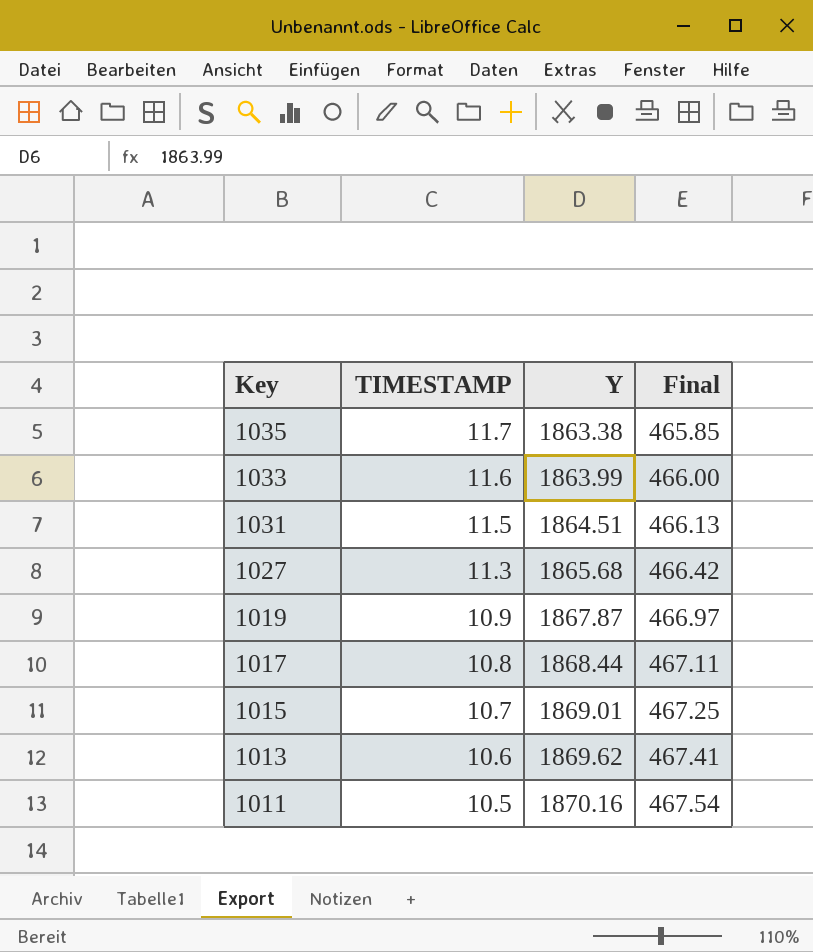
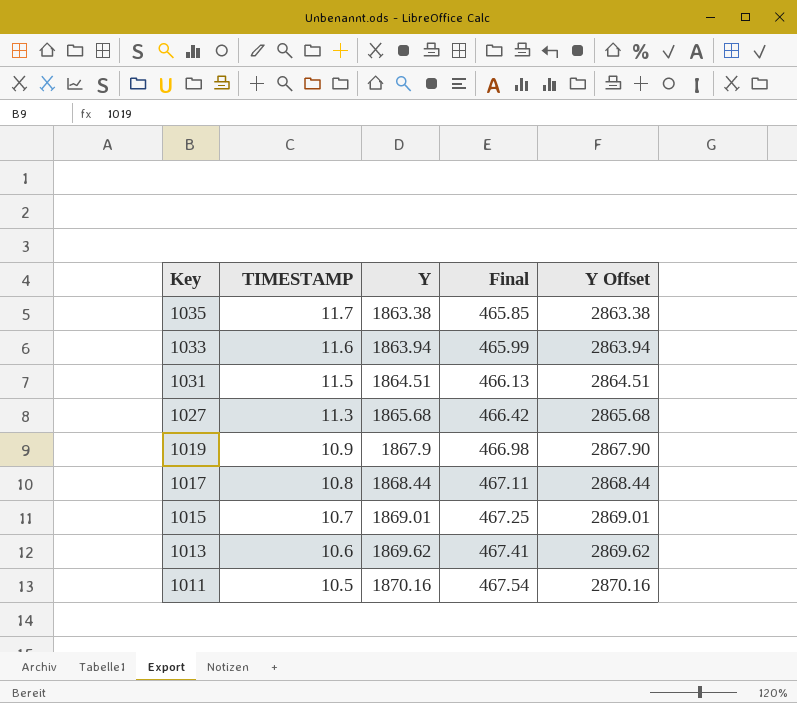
column Y Offset | formula: none -> [Y] + 1000
1033 | Y: 1863.99 -> 1863.94
1033 | Final: 466.00 -> 465.99
1019 | Y: 1867.87 -> 1867.9
1019 | Final: 466.97 -> 466.98

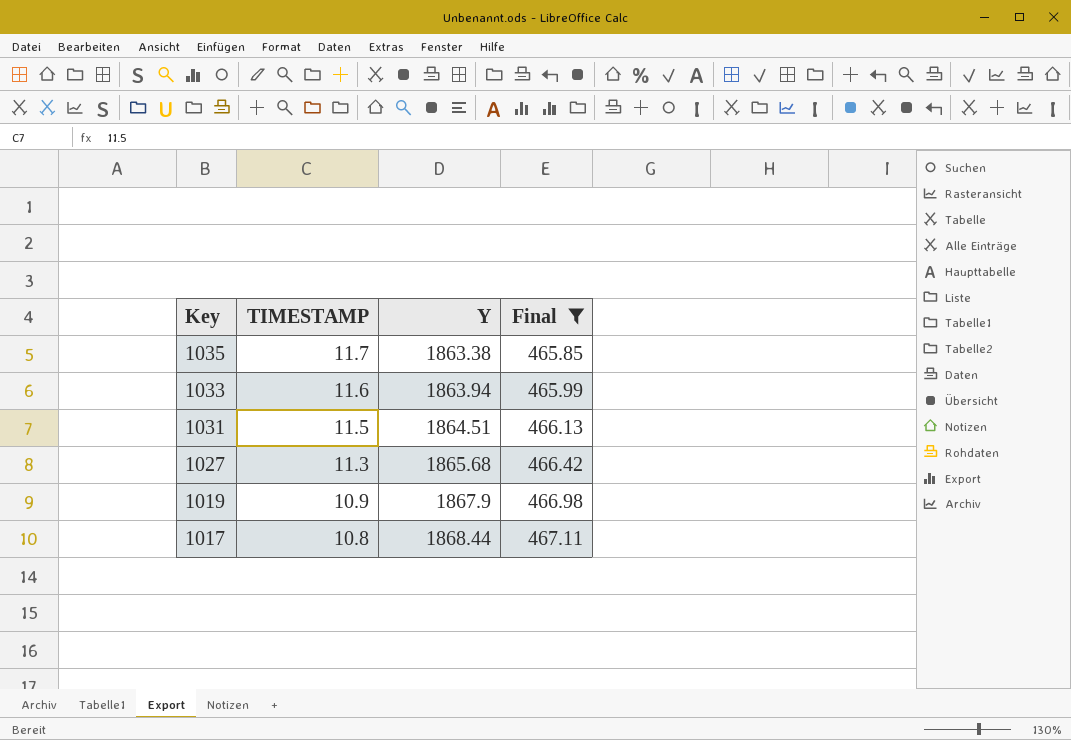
filter: none -> Final <= 467.11
column Y Offset | formula: [Y] + 1000 -> none

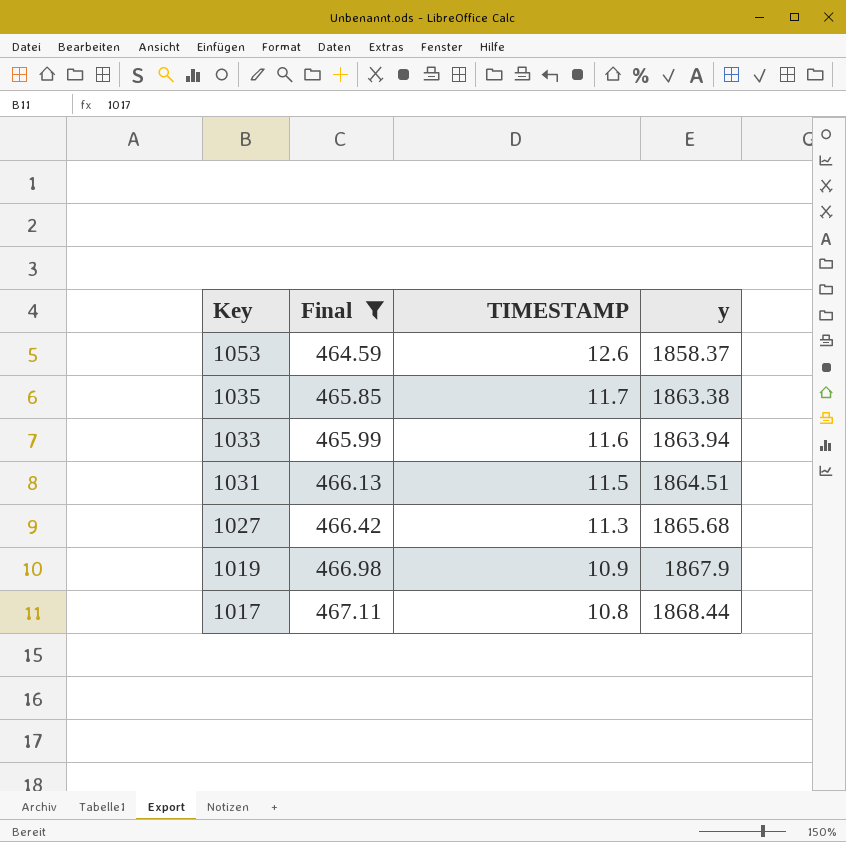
column Final | position: 4 -> 2
column name: Y -> y
row 1053: none -> 464.59 | 12.6 | 1858.37

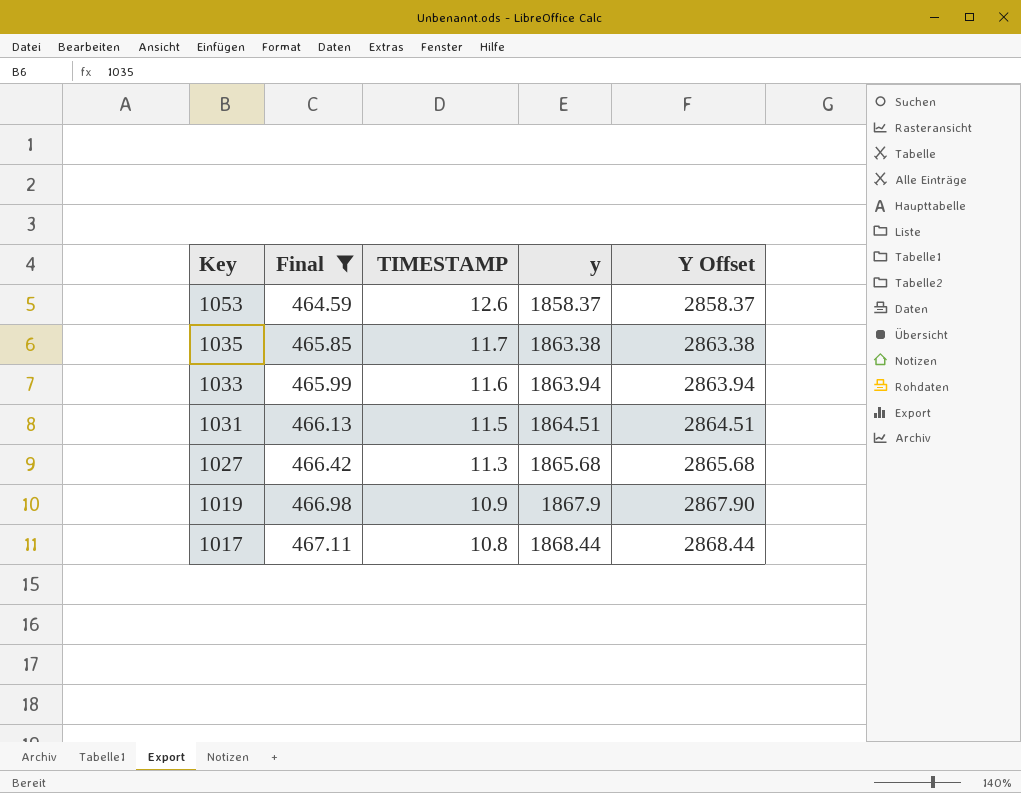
column Y Offset | formula: none -> [y] + 1000

